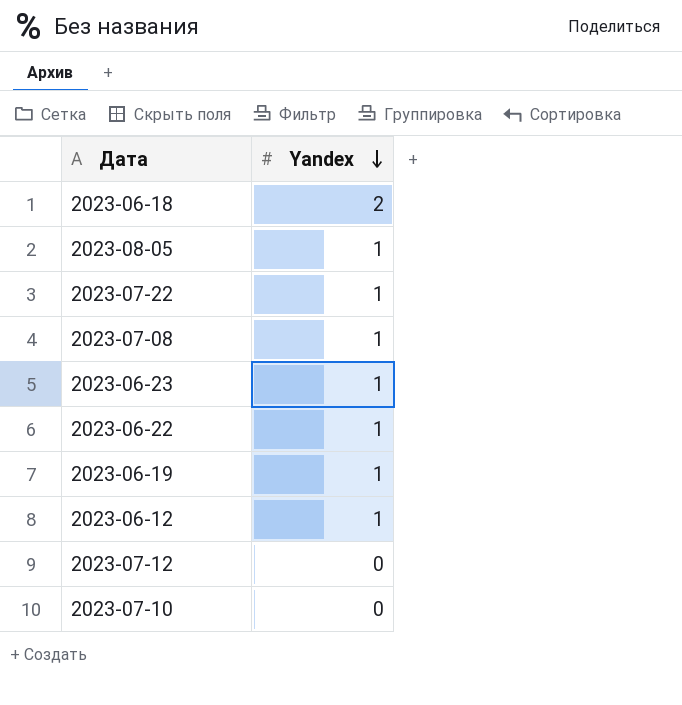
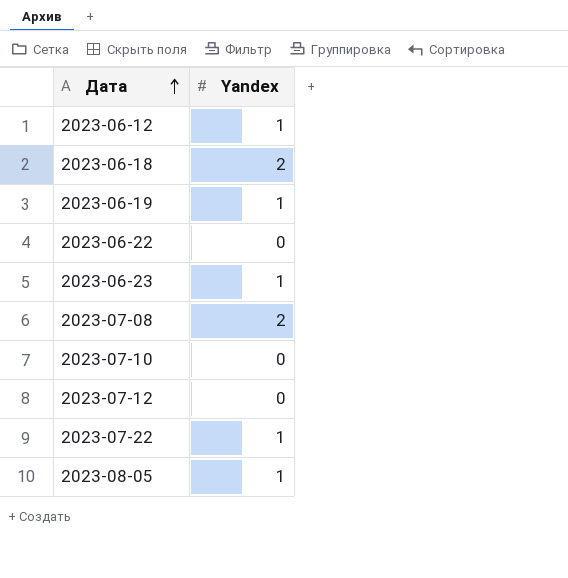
row order: Yandex descending -> Дата ascending
2023-06-22 | Yandex: 1 -> 0
2023-07-08 | Yandex: 1 -> 2

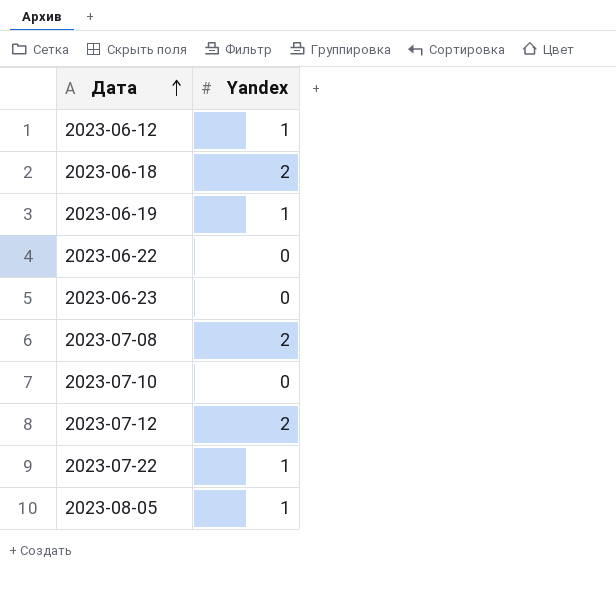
2023-06-23 | Yandex: 1 -> 0
2023-07-12 | Yandex: 0 -> 2

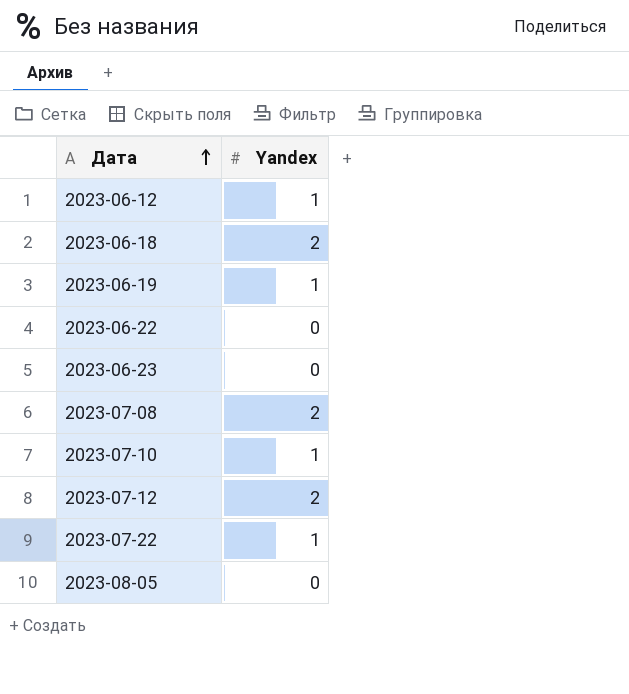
2023-07-10 | Yandex: 0 -> 1
2023-08-05 | Yandex: 1 -> 0

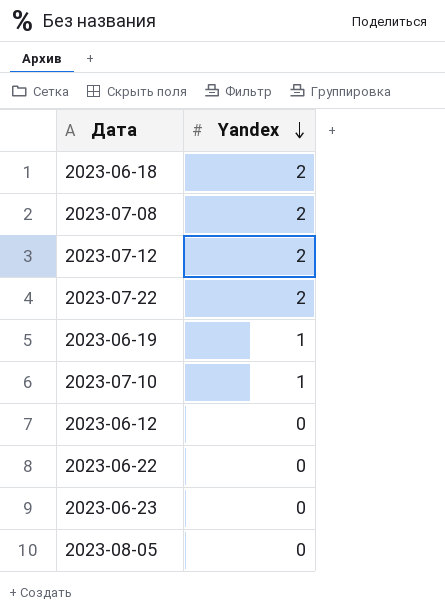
row order: Дата ascending -> Yandex descending
2023-07-22 | Yandex: 1 -> 2
2023-06-12 | Yandex: 1 -> 0

